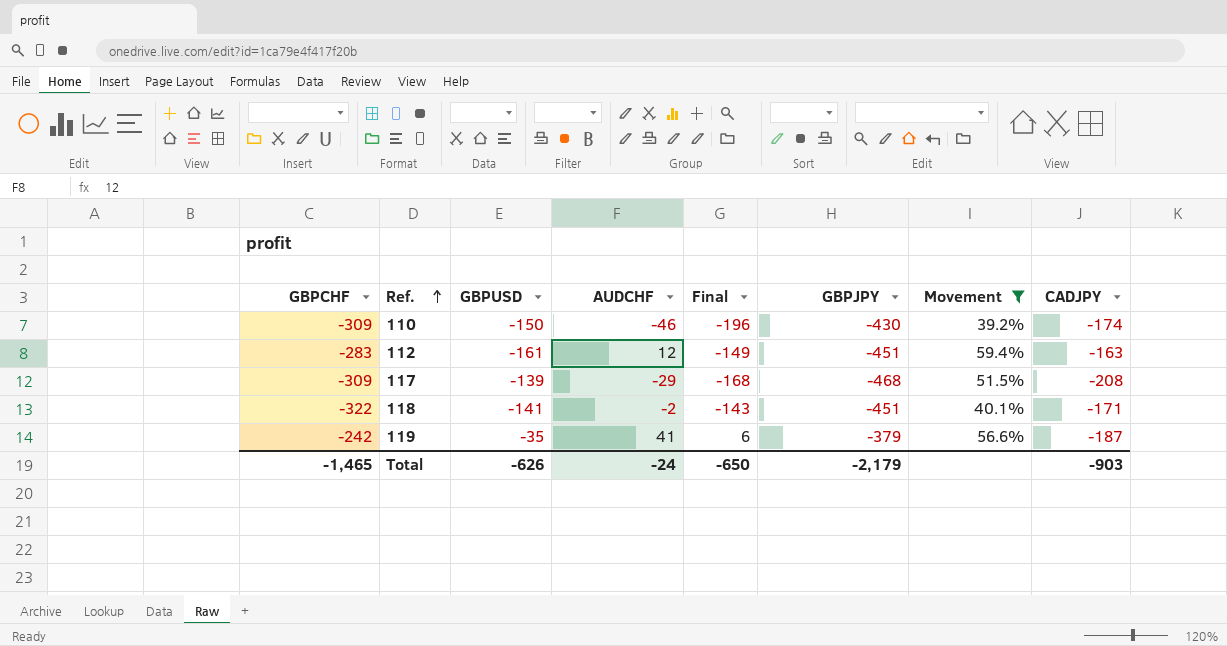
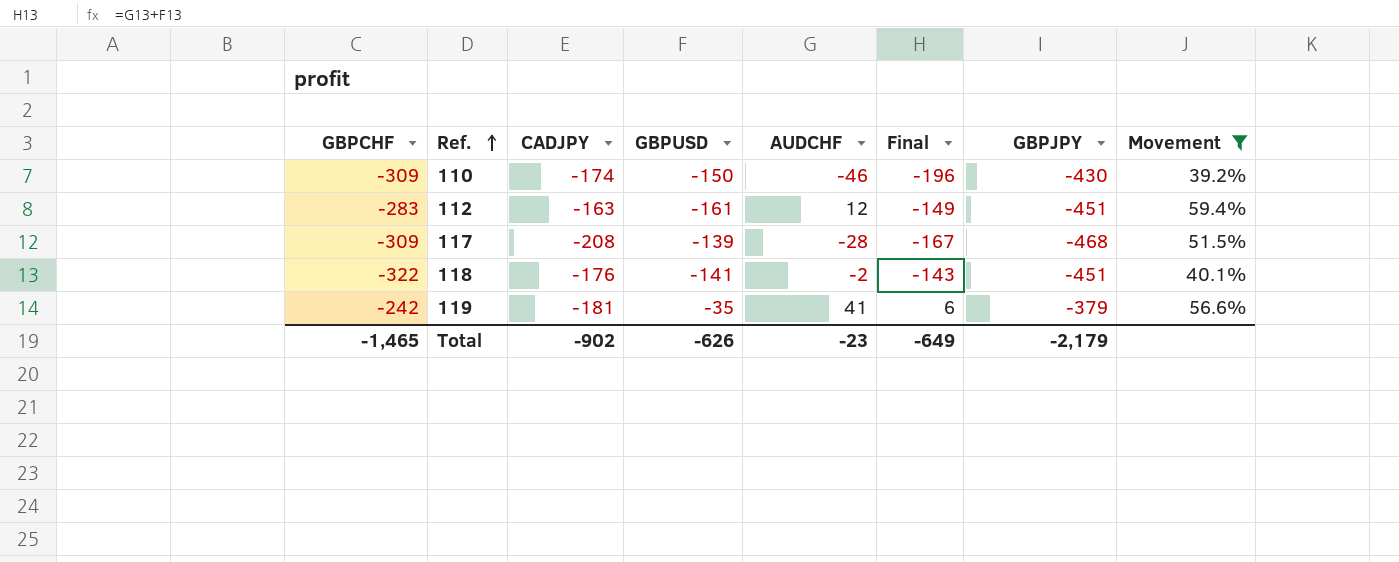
column CADJPY | position: 8 -> 3
117 | AUDCHF: -29 -> -28
117 | Final: -168 -> -167
118 | CADJPY: -171 -> -176
119 | CADJPY: -187 -> -181
Total | CADJPY: -903 -> -902
Total | AUDCHF: -24 -> -23
Total | Final: -650 -> -649

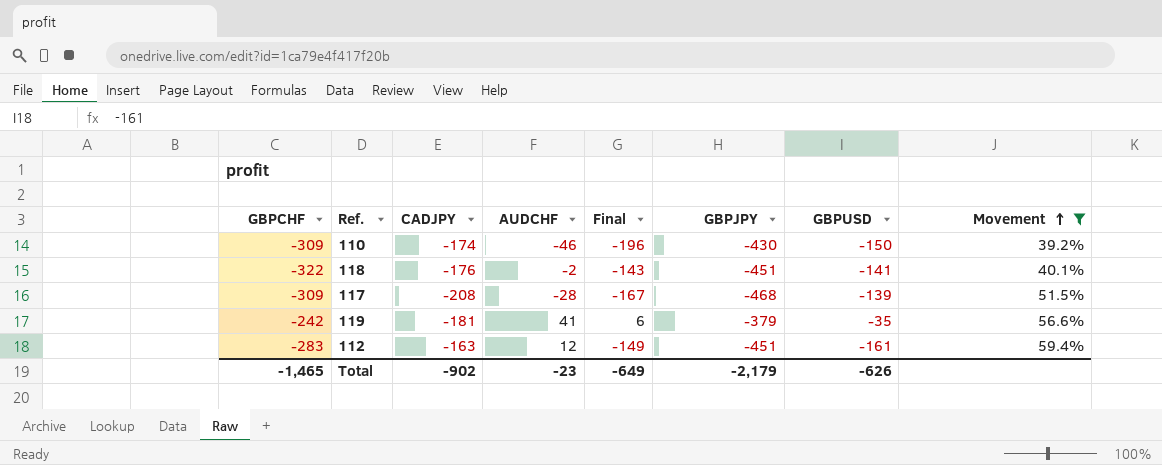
row order: Ref. ascending -> Movement ascending
column GBPUSD | position: 4 -> 7

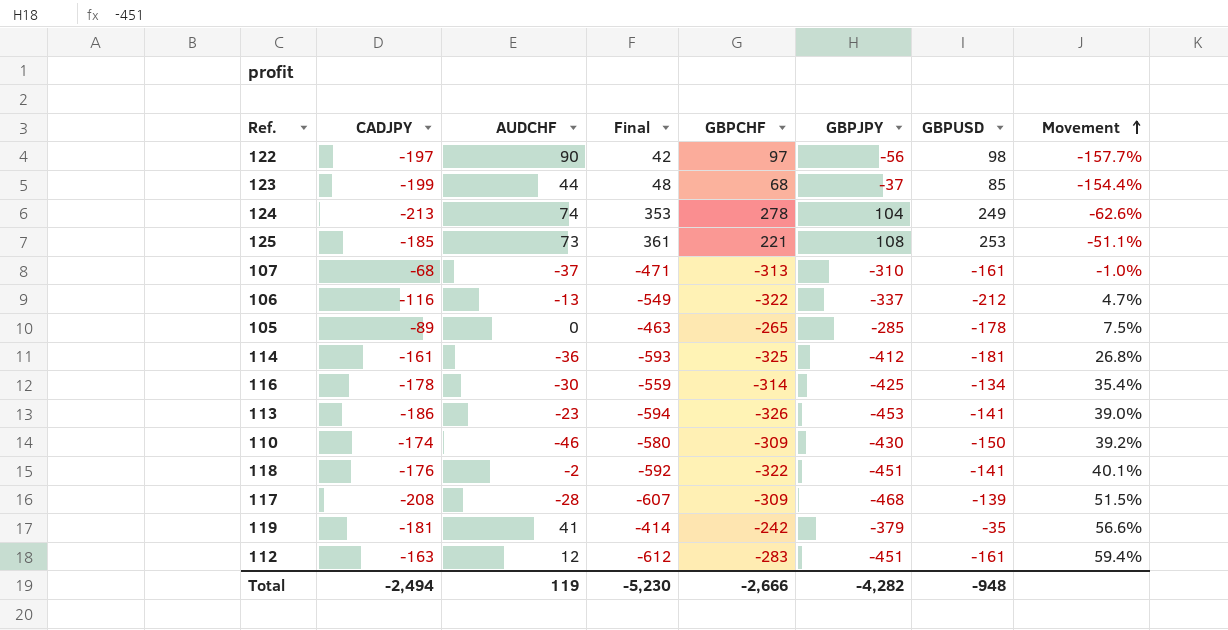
filter: Movement >= 39.2% -> none
column Final | formula: [AUDCHF] + [GBPUSD] -> [GBPJPY] + [GBPUSD]
column GBPCHF | position: 1 -> 5
Total | CADJPY: -902 -> -2,494
Total | AUDCHF: -23 -> 119
Total | Final: -649 -> -5,230
Total | GBPCHF: -1,465 -> -2,666
Total | GBPJPY: -2,179 -> -4,282
Total | GBPUSD: -626 -> -948

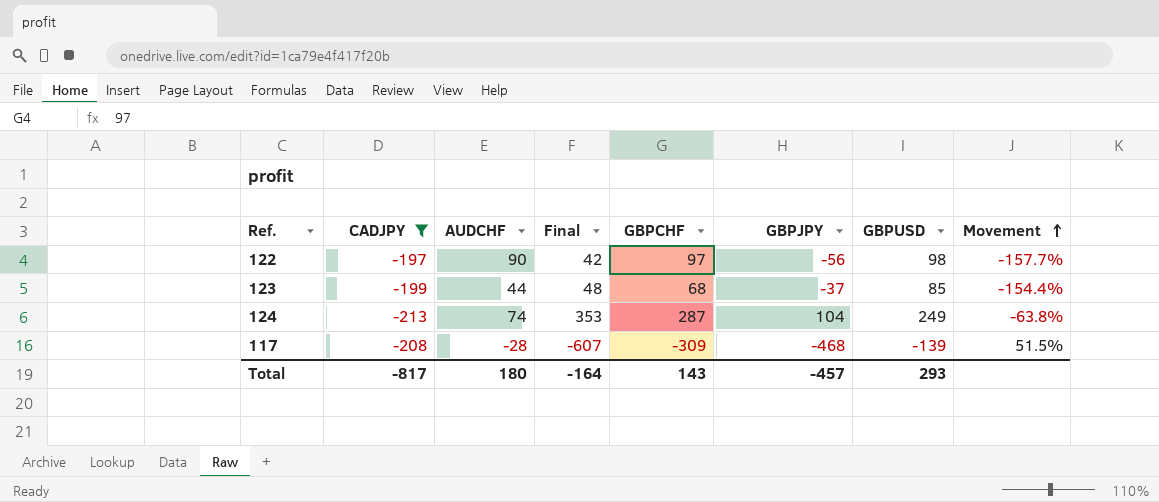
filter: none -> CADJPY <= -197
124 | GBPCHF: 278 -> 287
124 | Movement: -62.6% -> -63.8%
Total | CADJPY: -2,494 -> -817
Total | AUDCHF: 119 -> 180
Total | Final: -5,230 -> -164
Total | GBPCHF: -2,666 -> 143
Total | GBPJPY: -4,282 -> -457
Total | GBPUSD: -948 -> 293

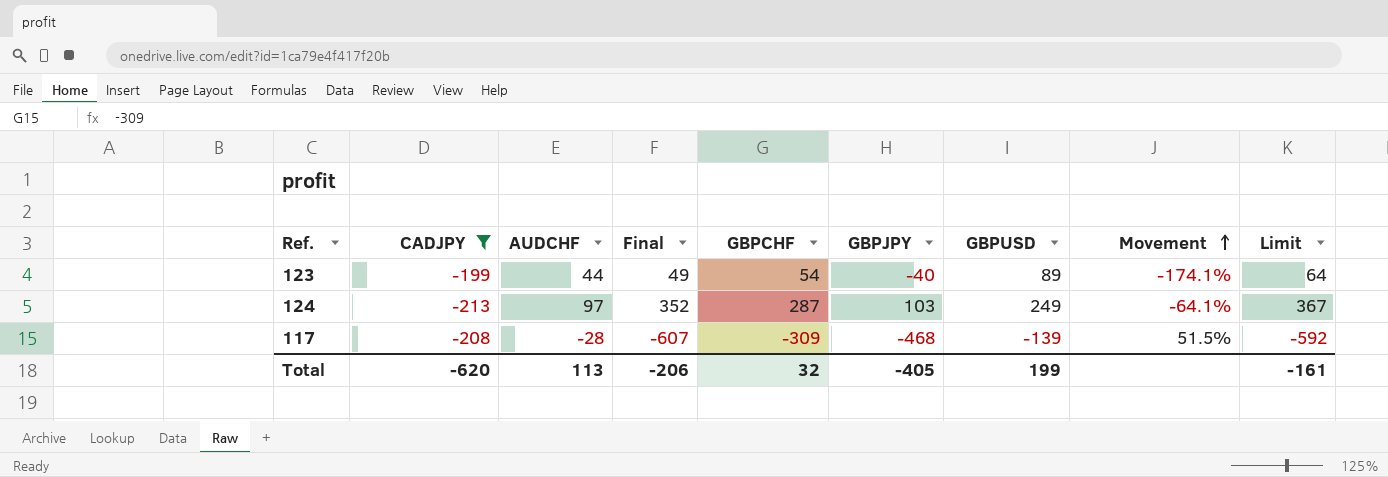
column Limit | formula: none -> [Final] + 15
row 122: -197 | 90 | 42 | 97 | -56 | 98 | -157.7% -> none
123 | Final: 48 -> 49
123 | GBPCHF: 68 -> 54
123 | GBPJPY: -37 -> -40
123 | GBPUSD: 85 -> 89
123 | Movement: -154.4% -> -174.1%
124 | AUDCHF: 74 -> 97
124 | Final: 353 -> 352
124 | GBPJPY: 104 -> 103
124 | Movement: -63.8% -> -64.1%
Total | CADJPY: -817 -> -620
Total | AUDCHF: 180 -> 113
Total | Final: -164 -> -206
Total | GBPCHF: 143 -> 32
Total | GBPJPY: -457 -> -405
Total | GBPUSD: 293 -> 199

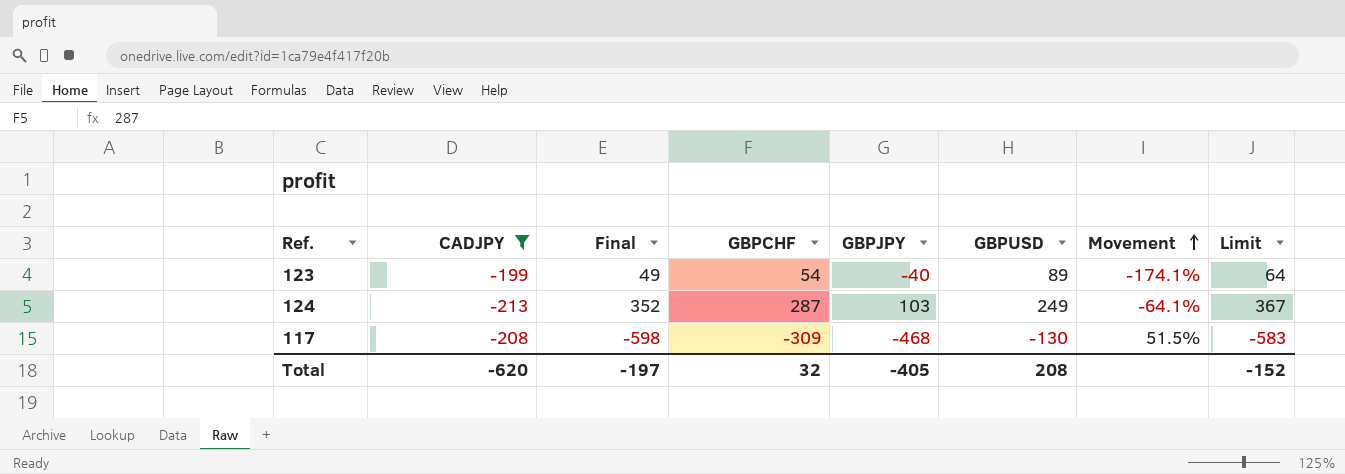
column AUDCHF | position: 3 -> none
117 | Final: -607 -> -598
117 | GBPUSD: -139 -> -130
117 | Limit: -592 -> -583
Total | Final: -206 -> -197
Total | GBPUSD: 199 -> 208
Total | Limit: -161 -> -152

